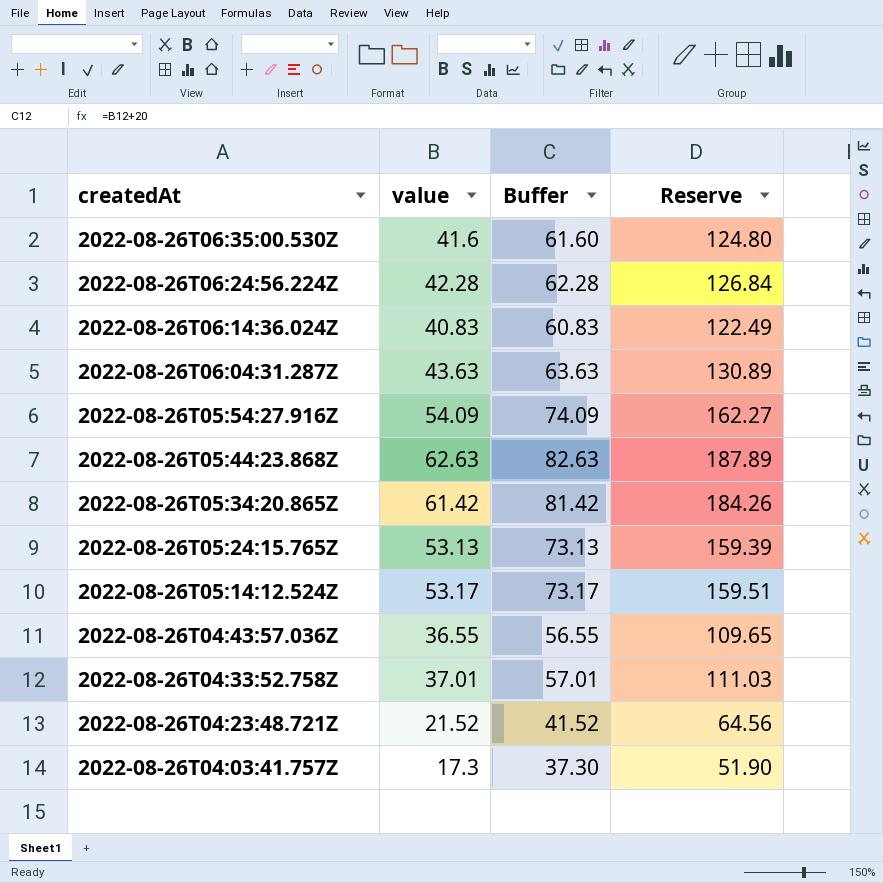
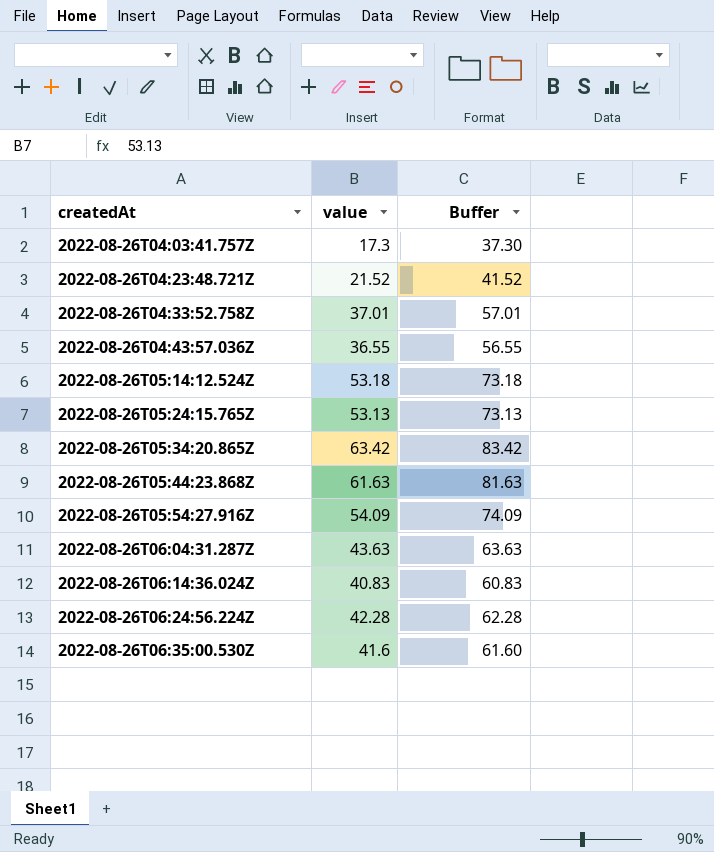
row order: createdAt descending -> createdAt ascending
column Reserve | formula: [value] * 3 -> none
2022-08-26T05:14:12.524Z | value: 53.17 -> 53.18
2022-08-26T05:14:12.524Z | Buffer: 73.17 -> 73.18
2022-08-26T05:34:20.865Z | value: 61.42 -> 63.42
2022-08-26T05:34:20.865Z | Buffer: 81.42 -> 83.42
2022-08-26T05:44:23.868Z | value: 62.63 -> 61.63
2022-08-26T05:44:23.868Z | Buffer: 82.63 -> 81.63

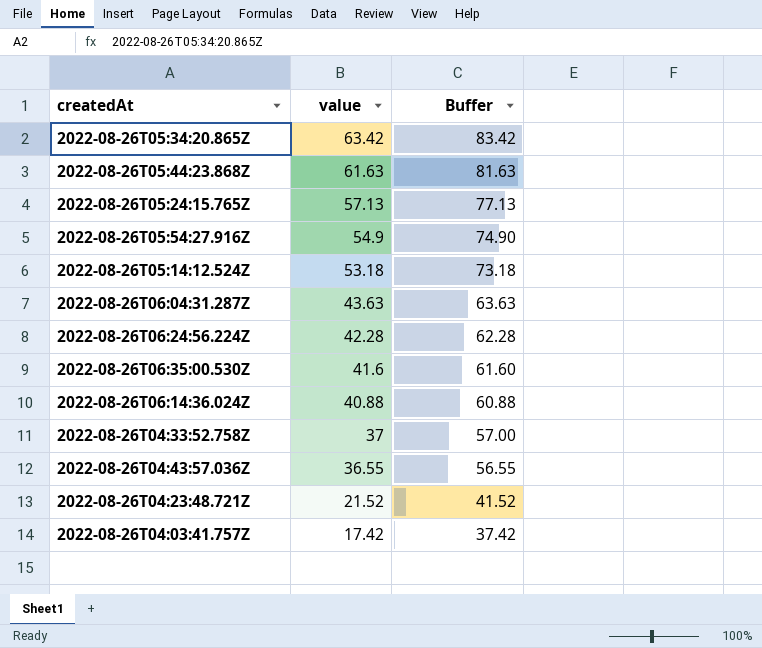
row order: createdAt ascending -> value descending
2022-08-26T05:24:15.765Z | value: 53.13 -> 57.13
2022-08-26T05:24:15.765Z | Buffer: 73.13 -> 77.13
2022-08-26T05:54:27.916Z | value: 54.09 -> 54.9
2022-08-26T05:54:27.916Z | Buffer: 74.09 -> 74.90
2022-08-26T06:14:36.024Z | value: 40.83 -> 40.88
2022-08-26T06:14:36.024Z | Buffer: 60.83 -> 60.88
2022-08-26T04:33:52.758Z | value: 37.01 -> 37
2022-08-26T04:33:52.758Z | Buffer: 57.01 -> 57.00
2022-08-26T04:03:41.757Z | value: 17.3 -> 17.42
2022-08-26T04:03:41.757Z | Buffer: 37.30 -> 37.42

